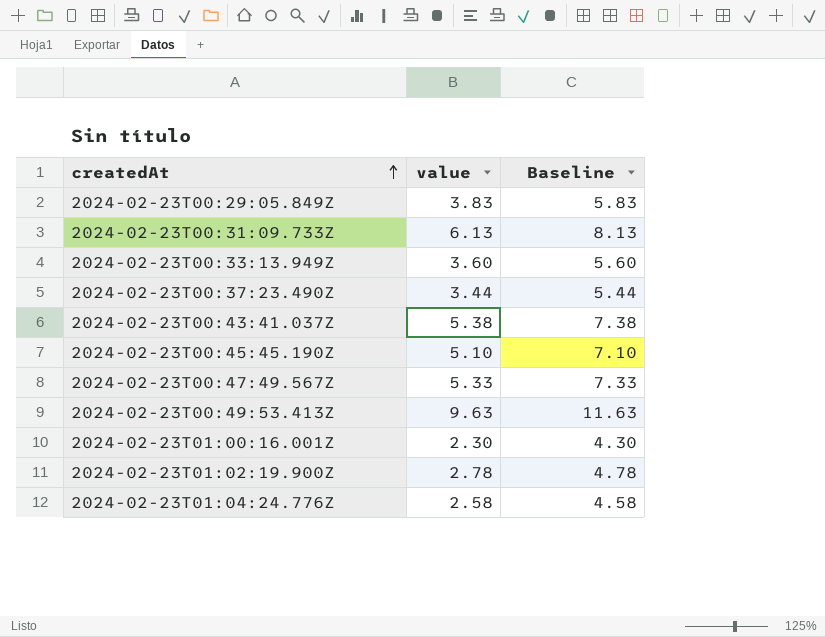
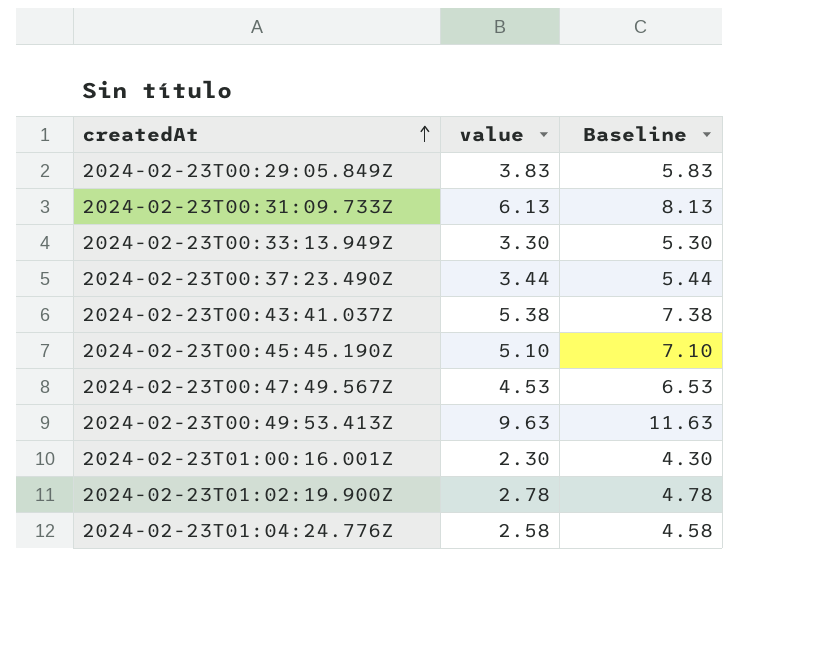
2024-02-23T00:33:13.949Z | value: 3.60 -> 3.30
2024-02-23T00:33:13.949Z | Baseline: 5.60 -> 5.30
2024-02-23T00:47:49.567Z | value: 5.33 -> 4.53
2024-02-23T00:47:49.567Z | Baseline: 7.33 -> 6.53

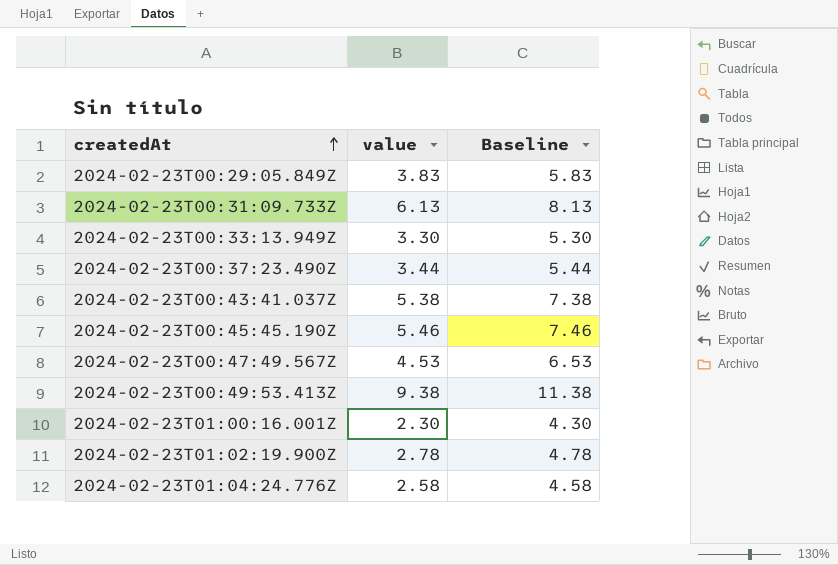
2024-02-23T00:45:45.190Z | value: 5.10 -> 5.46
2024-02-23T00:45:45.190Z | Baseline: 7.10 -> 7.46
2024-02-23T00:49:53.413Z | value: 9.63 -> 9.38
2024-02-23T00:49:53.413Z | Baseline: 11.63 -> 11.38

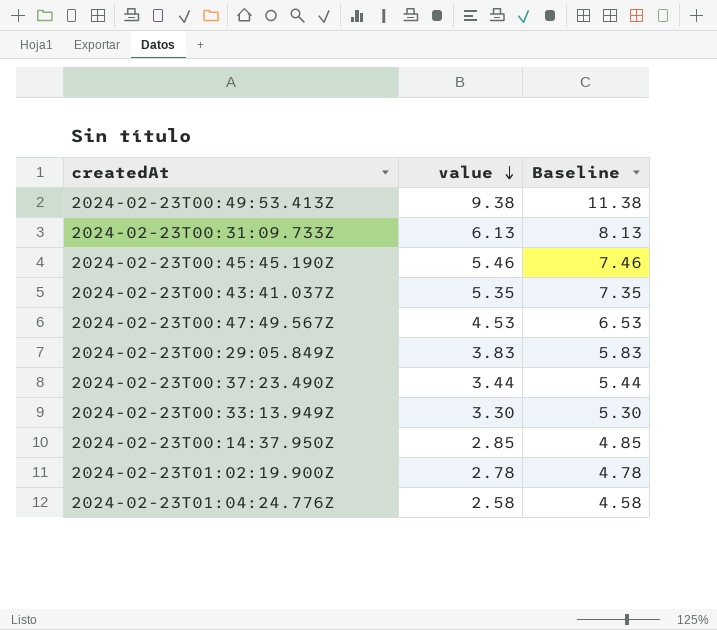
row order: createdAt ascending -> value descending
row 2024-02-23T01:00:16.001Z: 2.30 | 4.30 -> none
2024-02-23T00:43:41.037Z | value: 5.38 -> 5.35
2024-02-23T00:43:41.037Z | Baseline: 7.38 -> 7.35
row 2024-02-23T00:14:37.950Z: none -> 2.85 | 4.85

